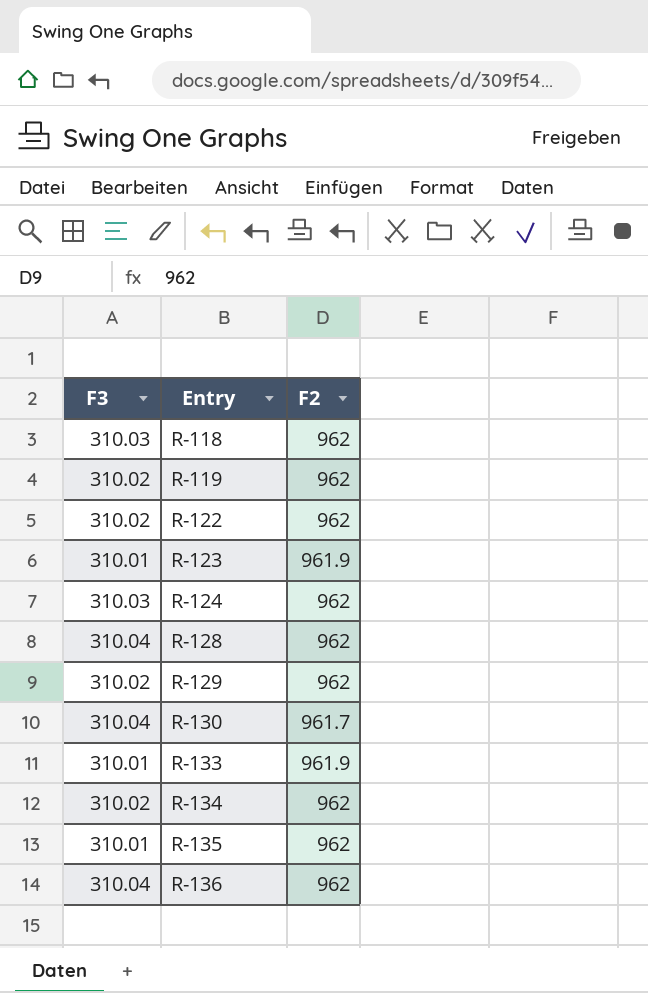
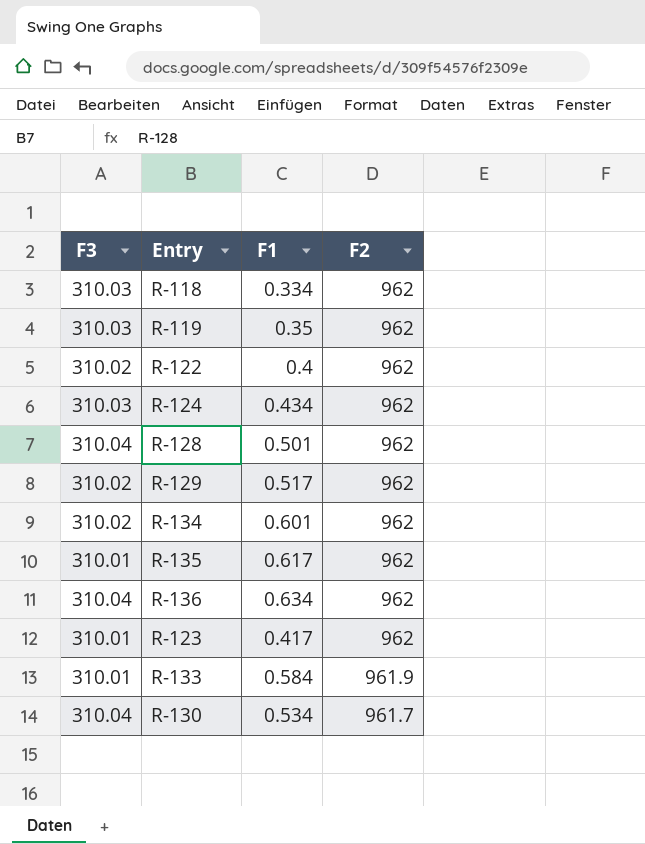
row order: Entry ascending -> F2 descending
column F1 | position: none -> 3
R-119 | F3: 310.02 -> 310.03
R-123 | F2: 961.9 -> 962

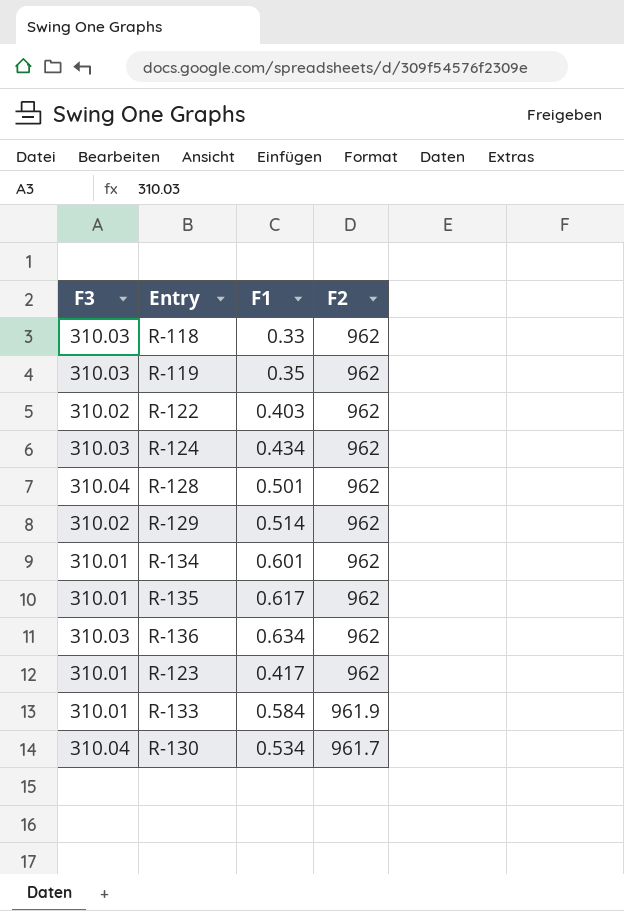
R-118 | F1: 0.334 -> 0.33
R-122 | F1: 0.4 -> 0.403
R-129 | F1: 0.517 -> 0.514
R-134 | F3: 310.02 -> 310.01
R-136 | F3: 310.04 -> 310.03

